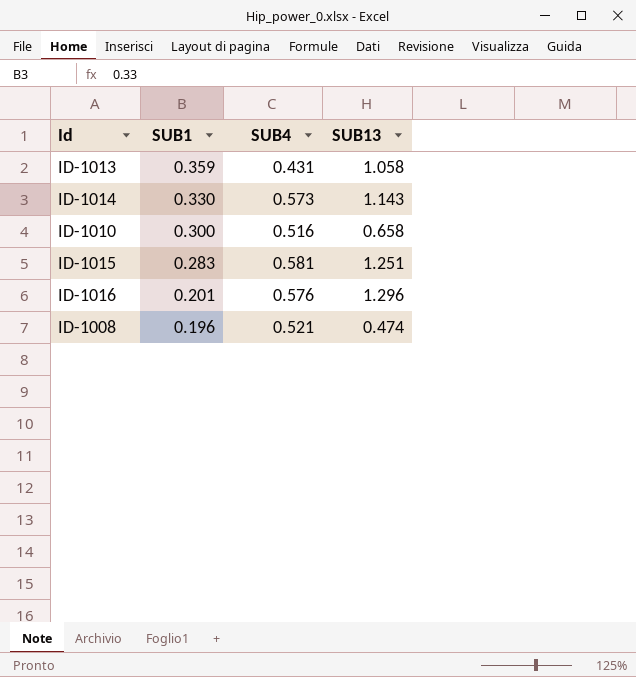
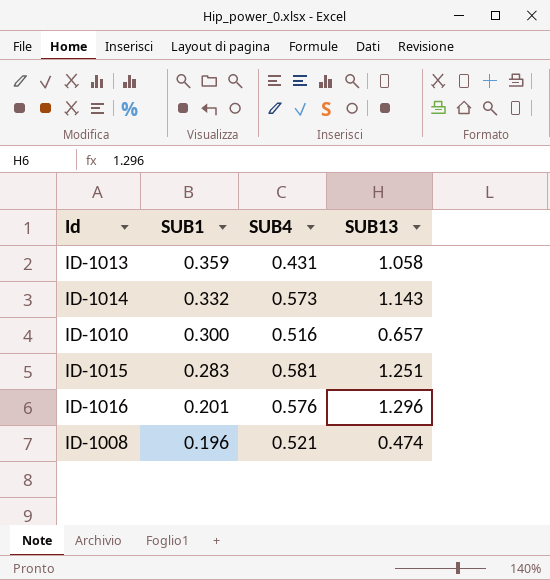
ID-1014 | SUB1: 0.330 -> 0.332
ID-1010 | SUB13: 0.658 -> 0.657

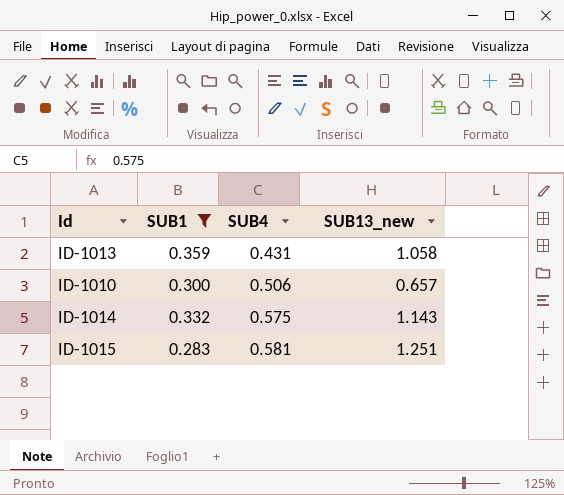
filter: none -> SUB1 >= 0.283
row order: SUB1 descending -> SUB4 ascending
column name: SUB13 -> SUB13_new
ID-1010 | SUB4: 0.516 -> 0.506
ID-1014 | SUB4: 0.573 -> 0.575

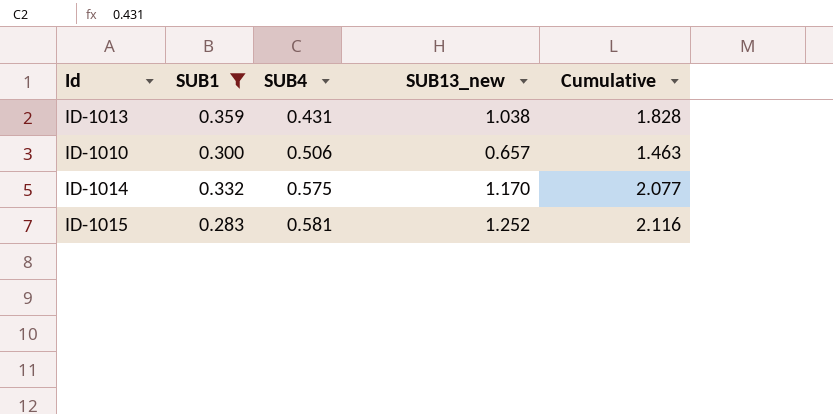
column Cumulative | formula: none -> [SUB1] + [SUB4] + [SUB13_new]
ID-1013 | SUB13_new: 1.058 -> 1.038
ID-1014 | SUB13_new: 1.143 -> 1.170
ID-1015 | SUB13_new: 1.251 -> 1.252

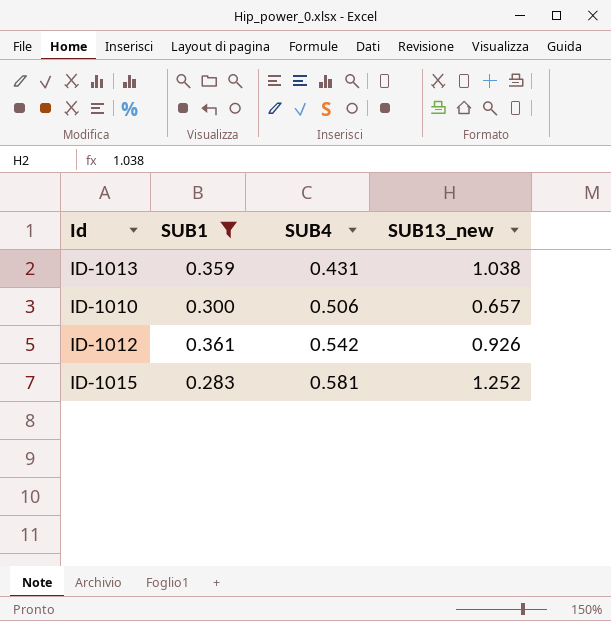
column Cumulative | formula: [SUB1] + [SUB4] + [SUB13_new] -> none
row ID-1014: 0.332 | 0.575 | 1.170 | 2.077 -> none
row ID-1012: none -> 0.361 | 0.542 | 0.926

